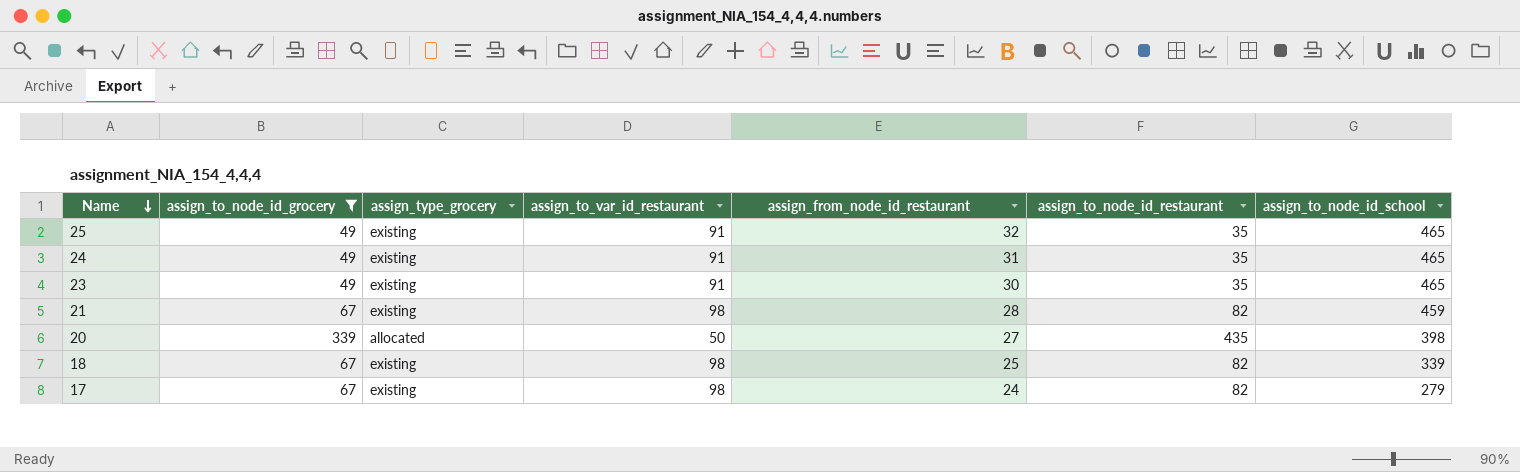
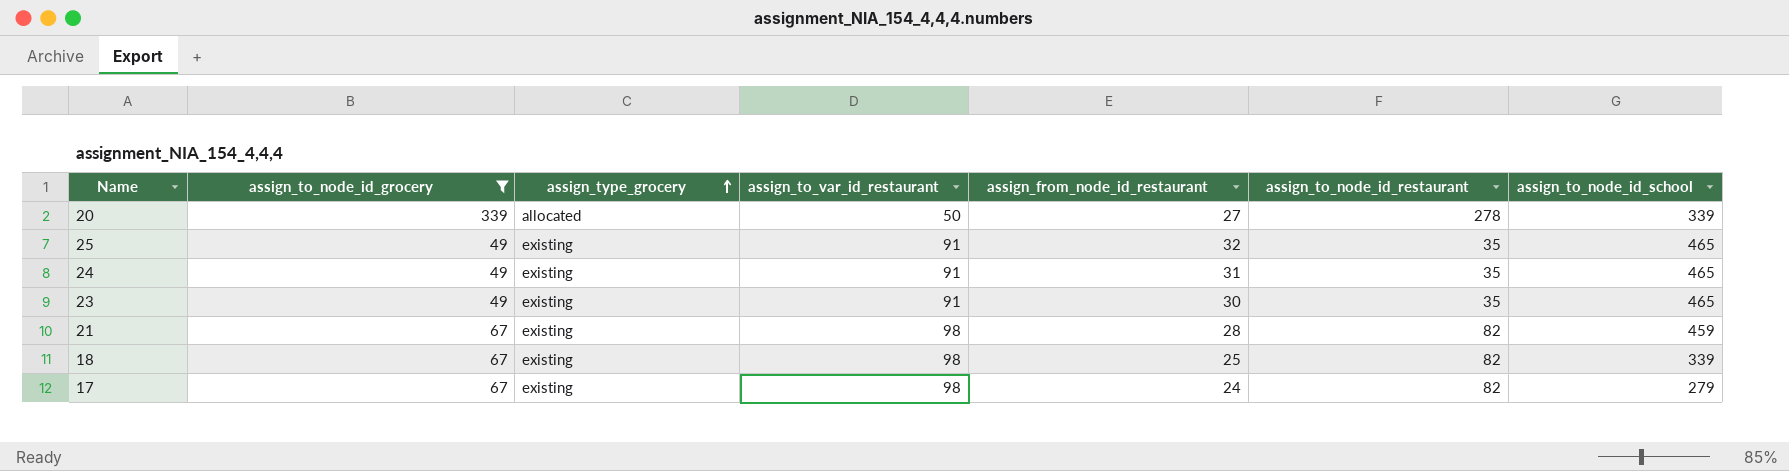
row order: Name descending -> assign_type_grocery ascending
20 | assign_to_node_id_restaurant: 435 -> 278
20 | assign_to_node_id_school: 398 -> 339

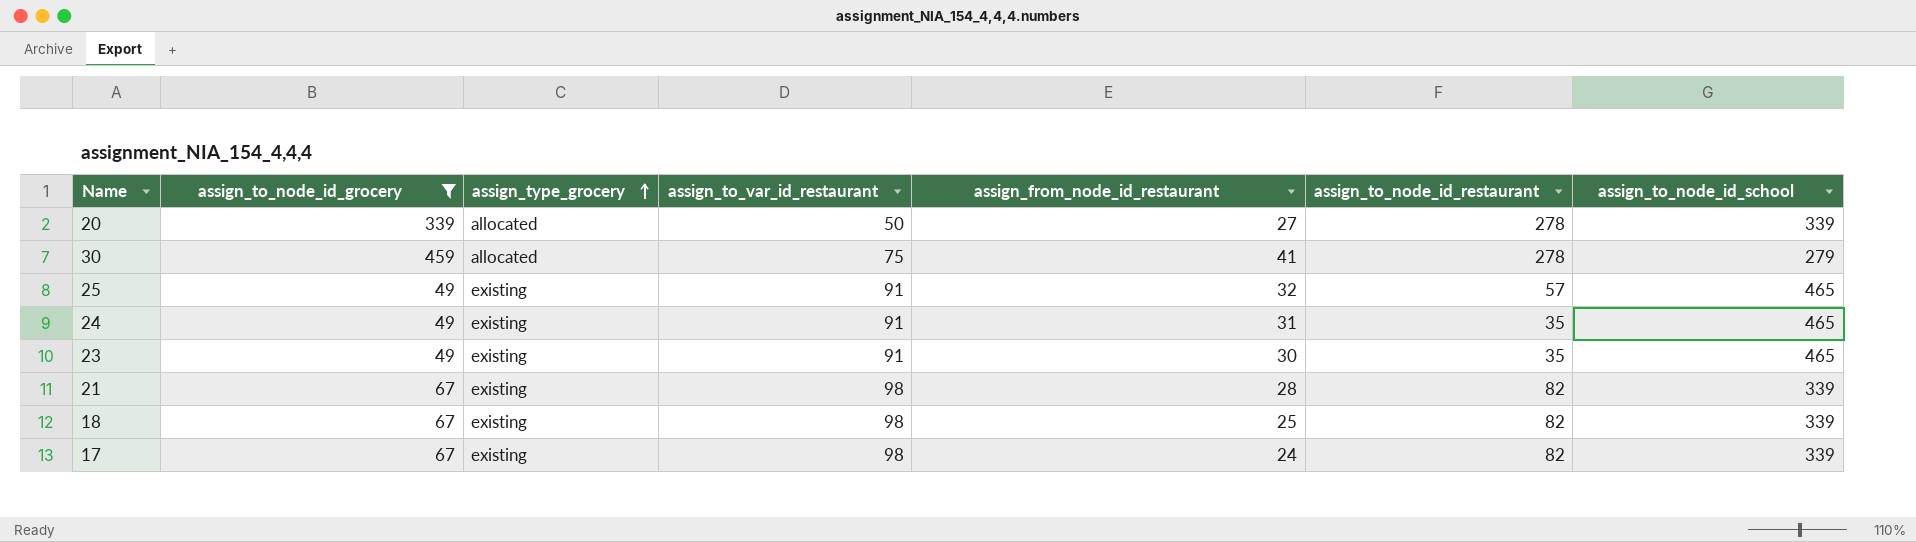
row 30: none -> 459 | allocated | 75 | 41 | 278 | 279
25 | assign_to_node_id_restaurant: 35 -> 57
21 | assign_to_node_id_school: 459 -> 339
17 | assign_to_node_id_school: 279 -> 339

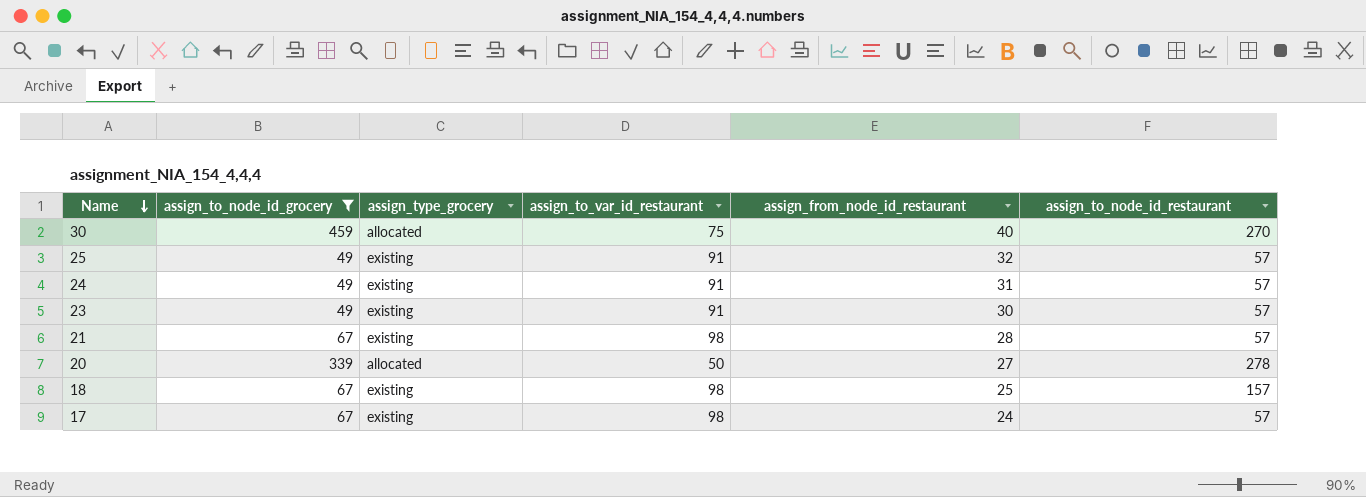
row order: assign_type_grocery ascending -> Name descending
column assign_to_node_id_school | position: 7 -> none
30 | assign_from_node_id_restaurant: 41 -> 40
30 | assign_to_node_id_restaurant: 278 -> 270
24 | assign_to_node_id_restaurant: 35 -> 57
23 | assign_to_node_id_restaurant: 35 -> 57
21 | assign_to_node_id_restaurant: 82 -> 57
18 | assign_to_node_id_restaurant: 82 -> 157
17 | assign_to_node_id_restaurant: 82 -> 57

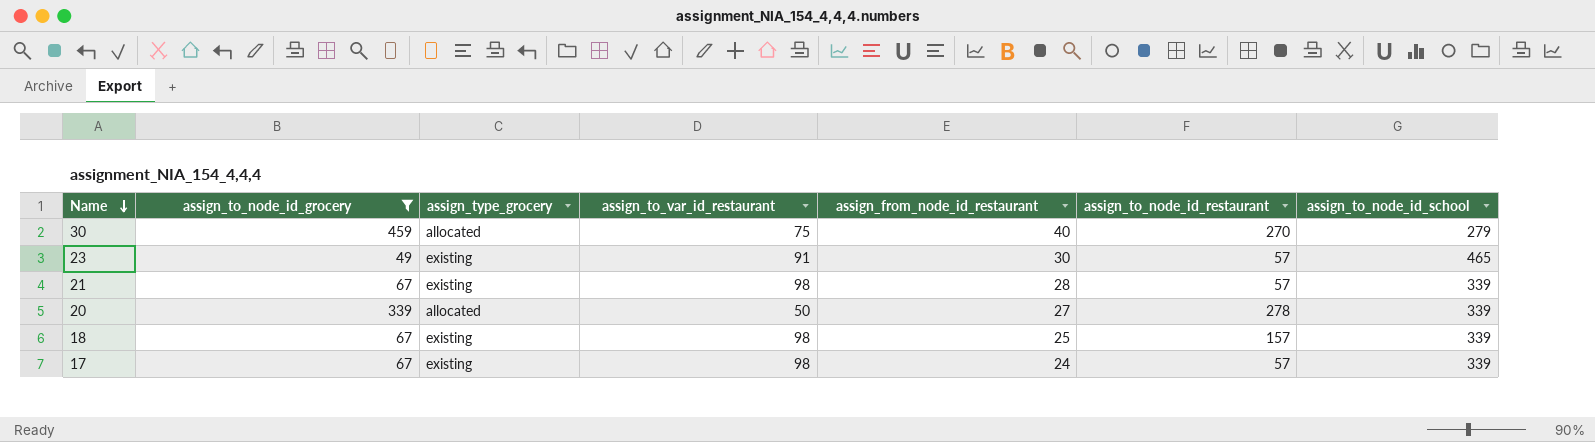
column assign_to_node_id_school | position: none -> 7
row 25: 49 | existing | 91 | 32 | 57 -> none
row 24: 49 | existing | 91 | 31 | 57 -> none

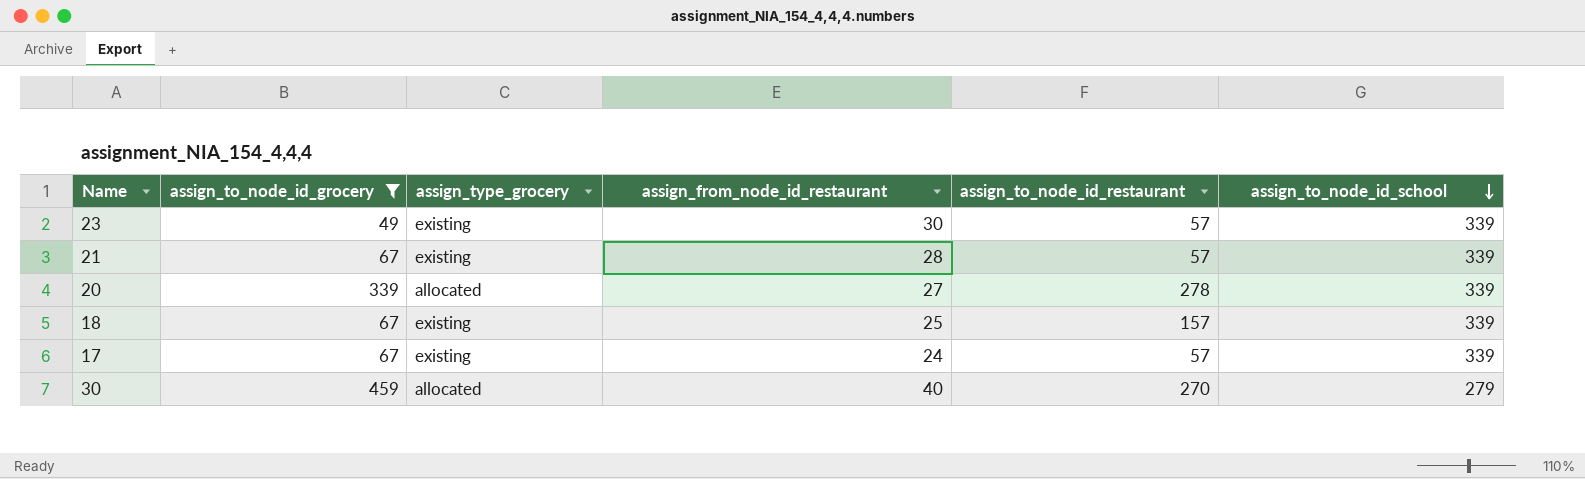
row order: Name descending -> assign_to_node_id_school descending
column assign_to_var_id_restaurant | position: 4 -> none
23 | assign_to_node_id_school: 465 -> 339

